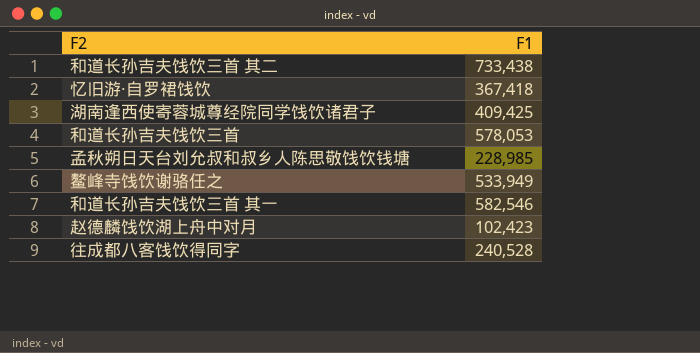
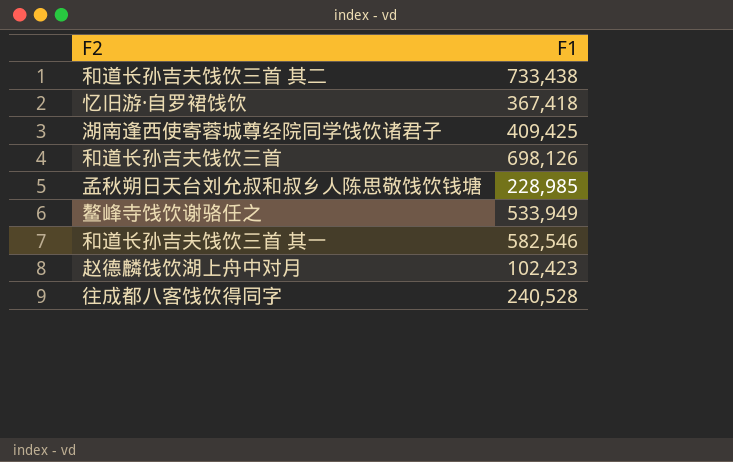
和道长孙吉夫饯饮三首 | F1: 578,053 -> 698,126

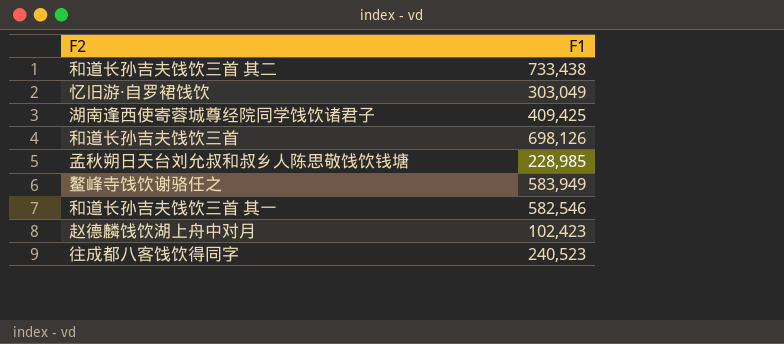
忆旧游·自罗裙饯饮 | F1: 367,418 -> 303,049
鳌峰寺饯饮谢骆任之 | F1: 533,949 -> 583,949
往成都八客饯饮得同字 | F1: 240,528 -> 240,523

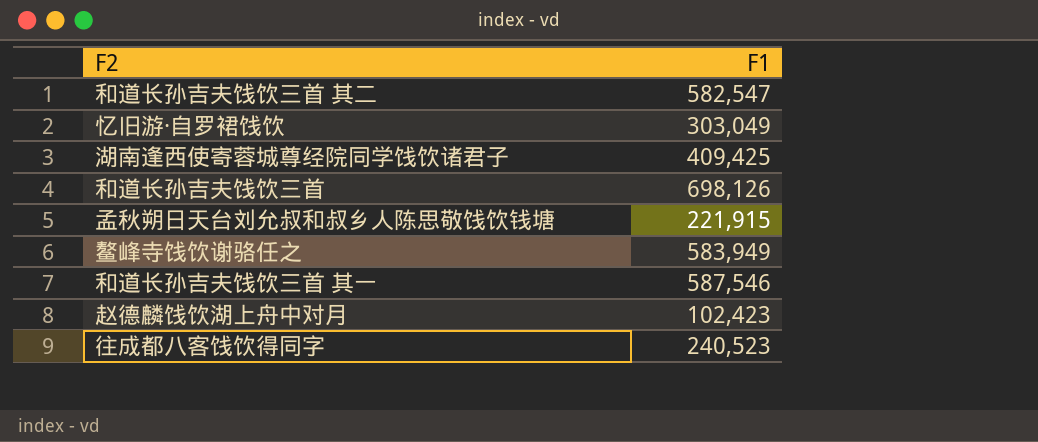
和道长孙吉夫饯饮三首 其二 | F1: 733,438 -> 582,547
孟秋朔日天台刘允叔和叔乡人陈思敬饯饮钱塘 | F1: 228,985 -> 221,915
和道长孙吉夫饯饮三首 其一 | F1: 582,546 -> 587,546

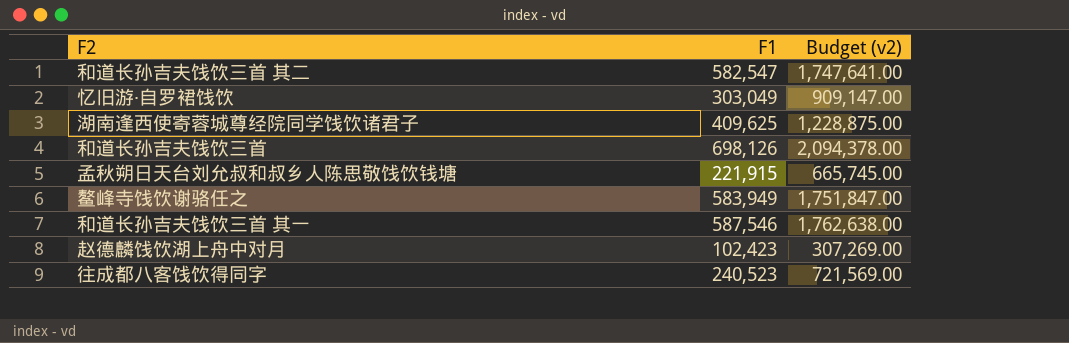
column Budget (v2) | formula: none -> [F1] * 3
湖南逢西使寄蓉城尊经院同学饯饮诸君子 | F1: 409,425 -> 409,625

